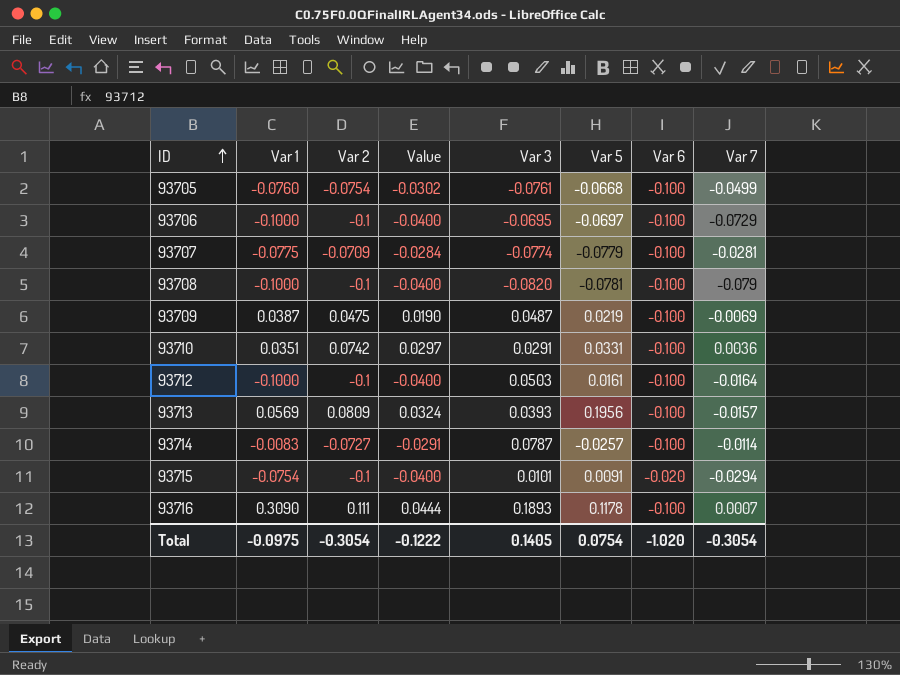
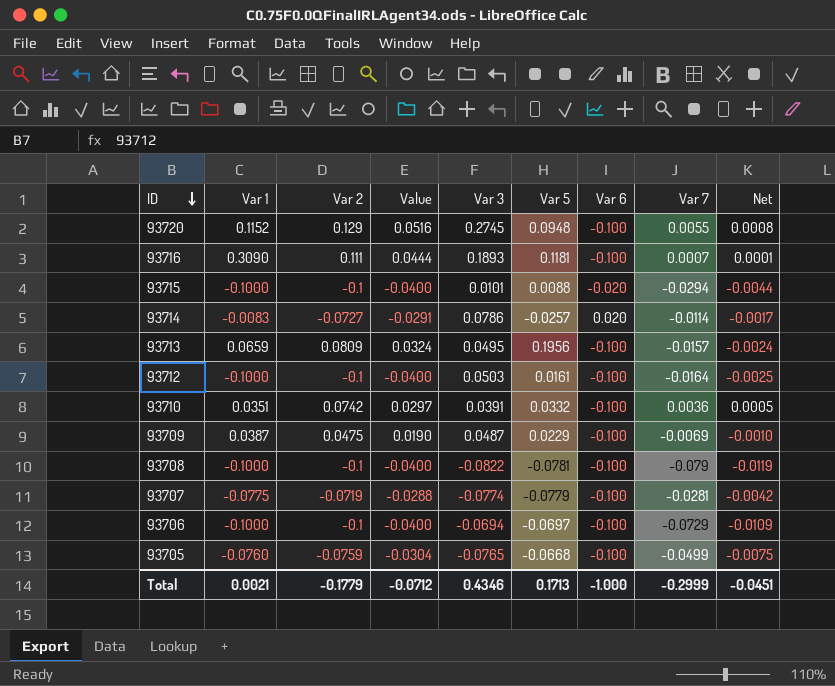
row order: ID ascending -> ID descending
column Net | formula: none -> [Var 7] * 0.15
row 93720: none -> 0.1152 | 0.129 | 0.0516 | 0.2745 | 0.0948 | -0.100 | 0.0055 | 0.0008
93716 | Var 5: 0.1178 -> 0.1181
93715 | Var 1: -0.0754 -> -0.1000
93715 | Var 5: 0.0091 -> 0.0088
93714 | Var 3: 0.0787 -> 0.0786
93714 | Var 6: -0.100 -> 0.020
93713 | Var 1: 0.0569 -> 0.0659
93713 | Var 3: 0.0393 -> 0.0495
93710 | Var 3: 0.0291 -> 0.0391
93710 | Var 5: 0.0331 -> 0.0332
93709 | Var 5: 0.0219 -> 0.0229
93708 | Var 3: -0.0820 -> -0.0822
93707 | Var 2: -0.0709 -> -0.0719
93707 | Value: -0.0284 -> -0.0288
93706 | Var 3: -0.0695 -> -0.0694
93705 | Var 2: -0.0754 -> -0.0759
93705 | Value: -0.0302 -> -0.0304
93705 | Var 3: -0.0761 -> -0.0765
Total | Var 1: -0.0975 -> 0.0021
Total | Var 2: -0.3054 -> -0.1779
Total | Value: -0.1222 -> -0.0712
Total | Var 3: 0.1405 -> 0.4346
Total | Var 5: 0.0754 -> 0.1713
Total | Var 6: -1.020 -> -1.000
Total | Var 7: -0.3054 -> -0.2999

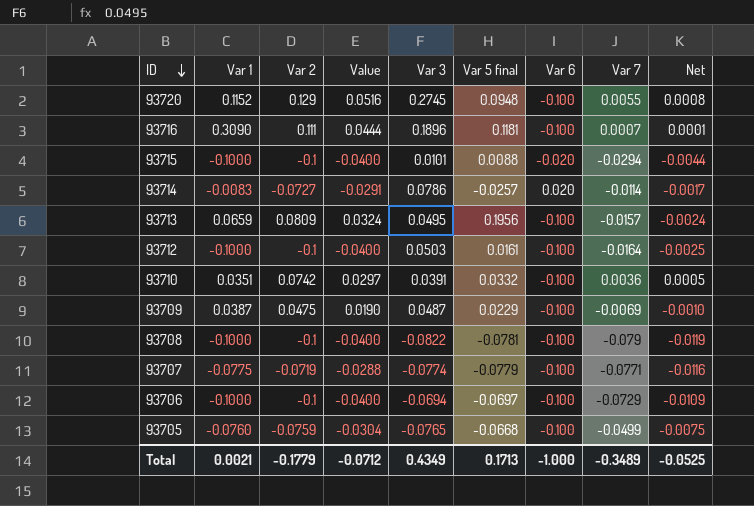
column name: Var 5 -> Var 5 final
93716 | Var 3: 0.1893 -> 0.1896
93707 | Var 7: -0.0281 -> -0.0771
93707 | Net: -0.0042 -> -0.0116
Total | Var 3: 0.4346 -> 0.4349
Total | Var 7: -0.2999 -> -0.3489
Total | Net: -0.0451 -> -0.0525

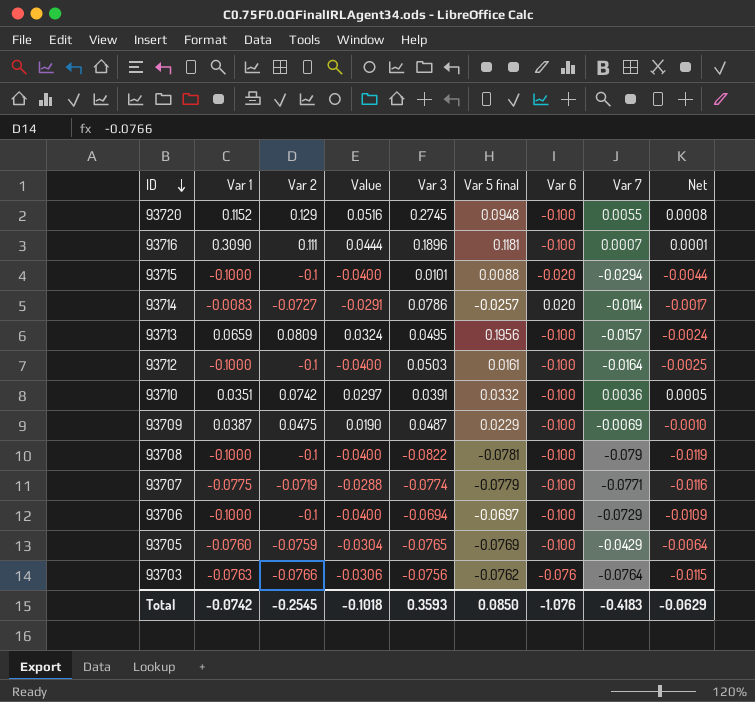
93705 | Var 5 final: -0.0668 -> -0.0769
93705 | Var 7: -0.0499 -> -0.0429
93705 | Net: -0.0075 -> -0.0064
row 93703: none -> -0.0763 | -0.0766 | -0.0306 | -0.0756 | -0.0762 | -0.076 | -0.0764 | -0.0115
Total | Var 1: 0.0021 -> -0.0742
Total | Var 2: -0.1779 -> -0.2545
Total | Value: -0.0712 -> -0.1018
Total | Var 3: 0.4349 -> 0.3593
Total | Var 5 final: 0.1713 -> 0.0850
Total | Var 6: -1.000 -> -1.076
Total | Var 7: -0.3489 -> -0.4183
Total | Net: -0.0525 -> -0.0629

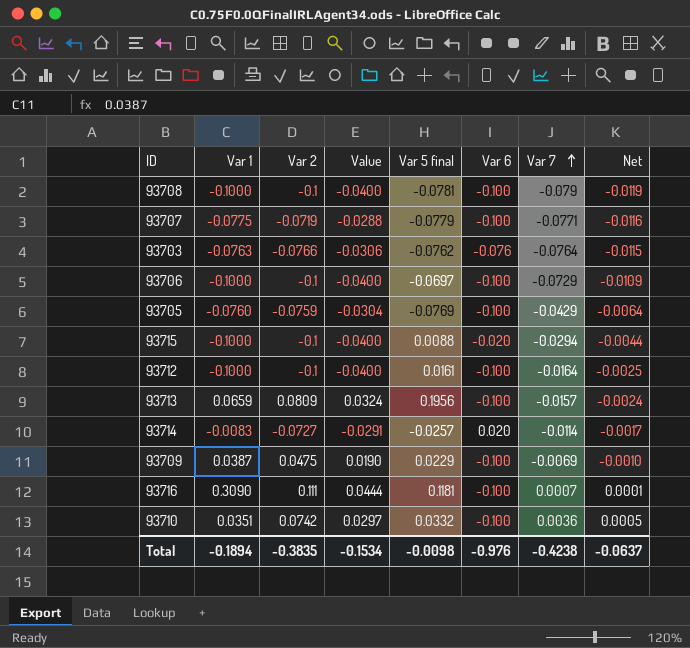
row order: ID descending -> Var 7 ascending
column Var 3 | position: 5 -> none
row 93720: 0.1152 | 0.129 | 0.0516 | 0.2745 | 0.0948 | -0.100 | 0.0055 | 0.0008 -> none
Total | Var 1: -0.0742 -> -0.1894
Total | Var 2: -0.2545 -> -0.3835
Total | Value: -0.1018 -> -0.1534
Total | Var 5 final: 0.0850 -> -0.0098
Total | Var 6: -1.076 -> -0.976
Total | Var 7: -0.4183 -> -0.4238
Total | Net: -0.0629 -> -0.0637

